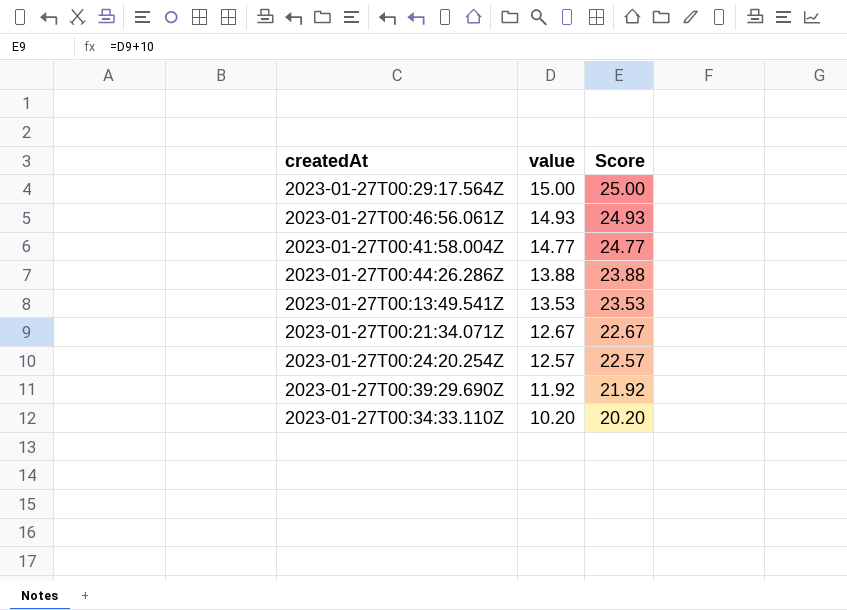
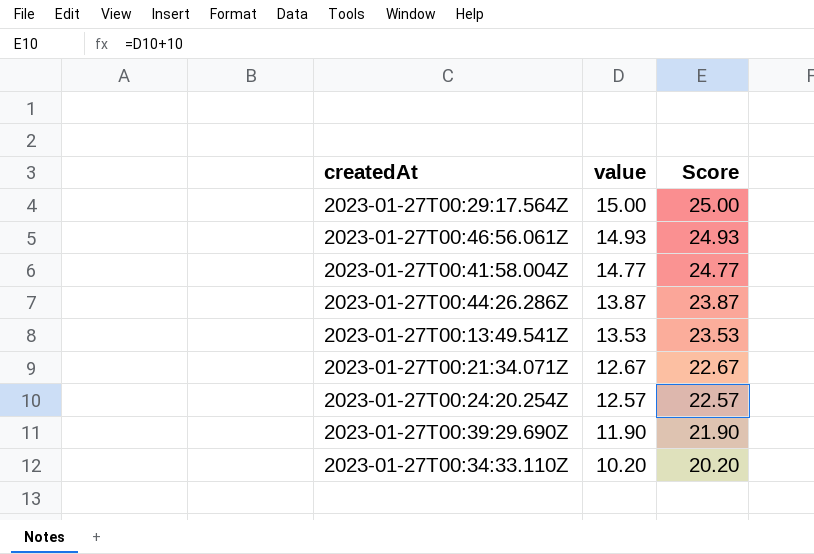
2023-01-27T00:44:26.286Z | value: 13.88 -> 13.87
2023-01-27T00:44:26.286Z | Score: 23.88 -> 23.87
2023-01-27T00:39:29.690Z | value: 11.92 -> 11.90
2023-01-27T00:39:29.690Z | Score: 21.92 -> 21.90

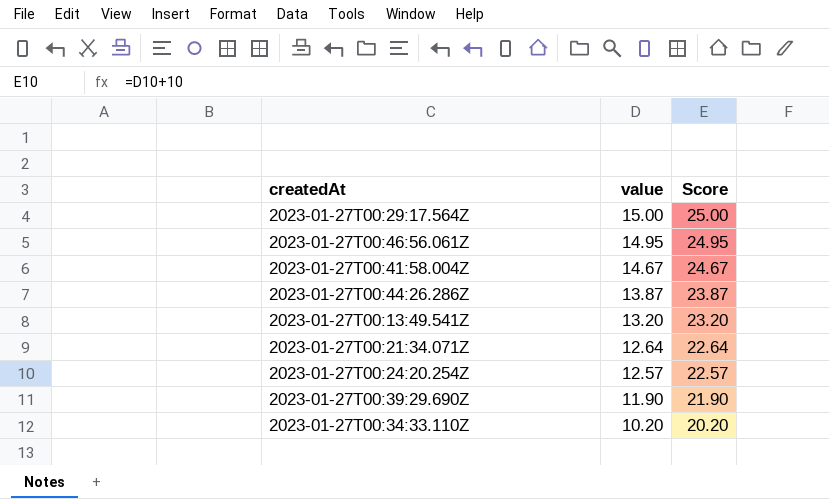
2023-01-27T00:46:56.061Z | value: 14.93 -> 14.95
2023-01-27T00:46:56.061Z | Score: 24.93 -> 24.95
2023-01-27T00:41:58.004Z | value: 14.77 -> 14.67
2023-01-27T00:41:58.004Z | Score: 24.77 -> 24.67
2023-01-27T00:13:49.541Z | value: 13.53 -> 13.20
2023-01-27T00:13:49.541Z | Score: 23.53 -> 23.20
2023-01-27T00:21:34.071Z | value: 12.67 -> 12.64
2023-01-27T00:21:34.071Z | Score: 22.67 -> 22.64

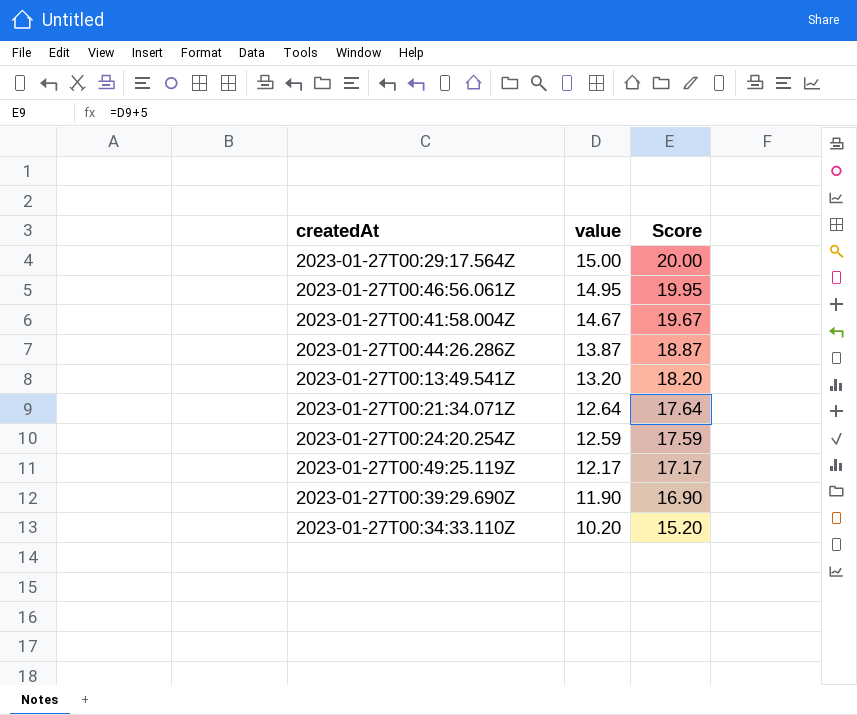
column Score | formula: [value] + 10 -> [value] + 5
2023-01-27T00:24:20.254Z | value: 12.57 -> 12.59
row 2023-01-27T00:49:25.119Z: none -> 12.17 | 17.17

